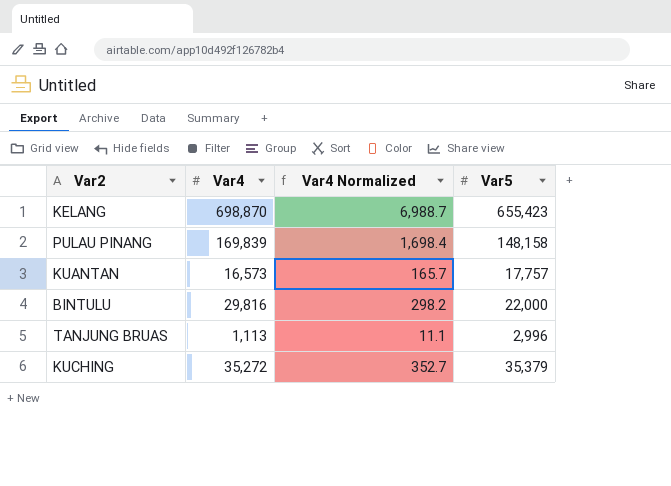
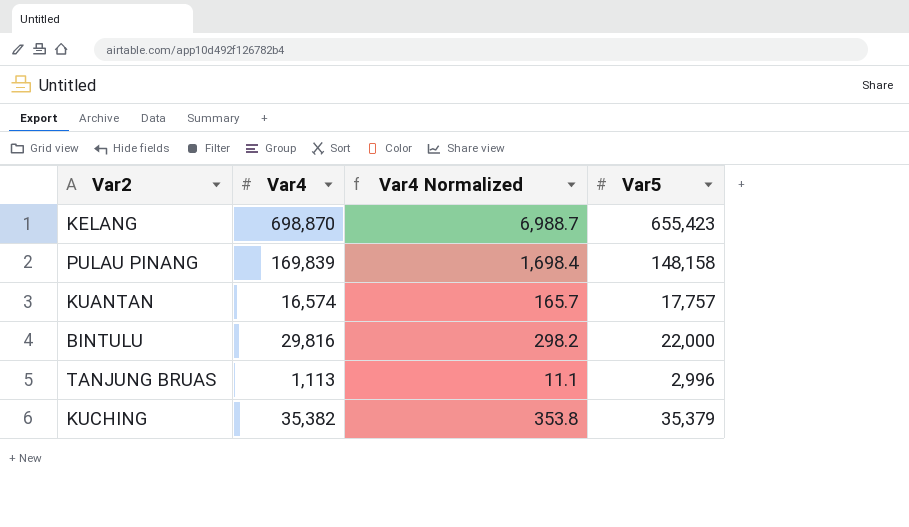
KUANTAN | Var4: 16,573 -> 16,574
KUCHING | Var4: 35,272 -> 35,382
KUCHING | Var4 Normalized: 352.7 -> 353.8

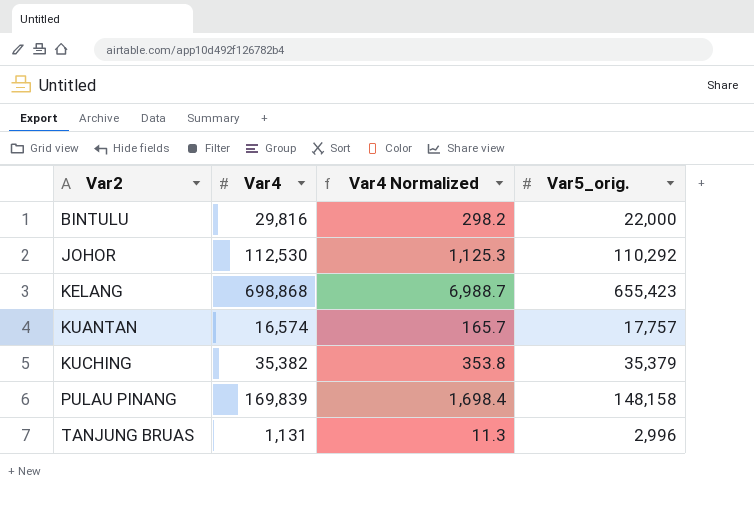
row order: none -> Var2 ascending
column name: Var5 -> Var5_orig.
row JOHOR: none -> 112,530 | 1,125.3 | 110,292
KELANG | Var4: 698,870 -> 698,868
TANJUNG BRUAS | Var4: 1,113 -> 1,131
TANJUNG BRUAS | Var4 Normalized: 11.1 -> 11.3

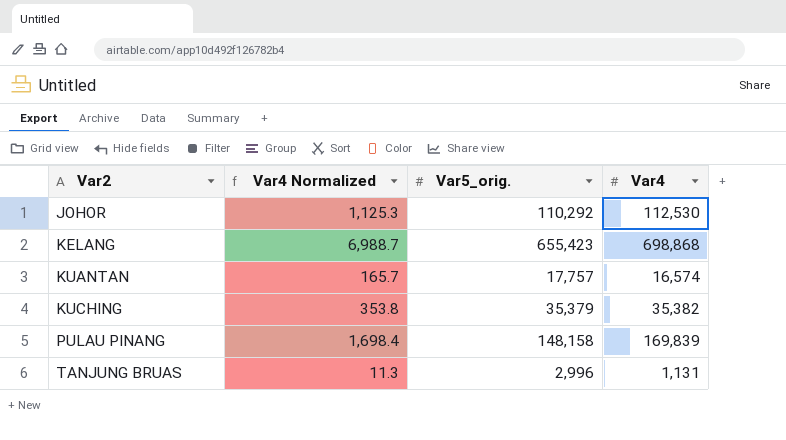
column Var4 | position: 2 -> 4
row BINTULU: 29,816 | 298.2 | 22,000 -> none

